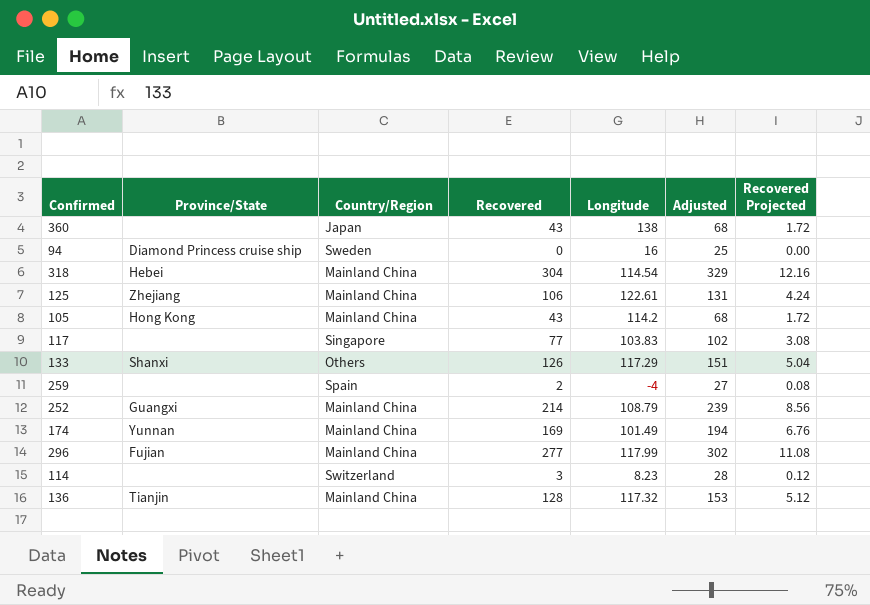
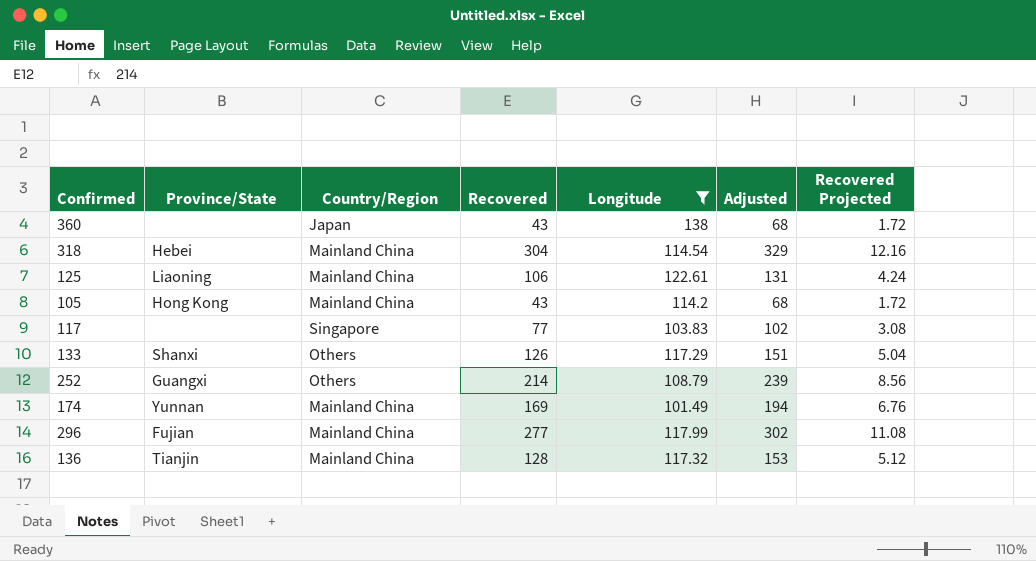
filter: none -> Longitude >= 101.49
125 | Province/State: Zhejiang -> Liaoning
252 | Country/Region: Mainland China -> Others

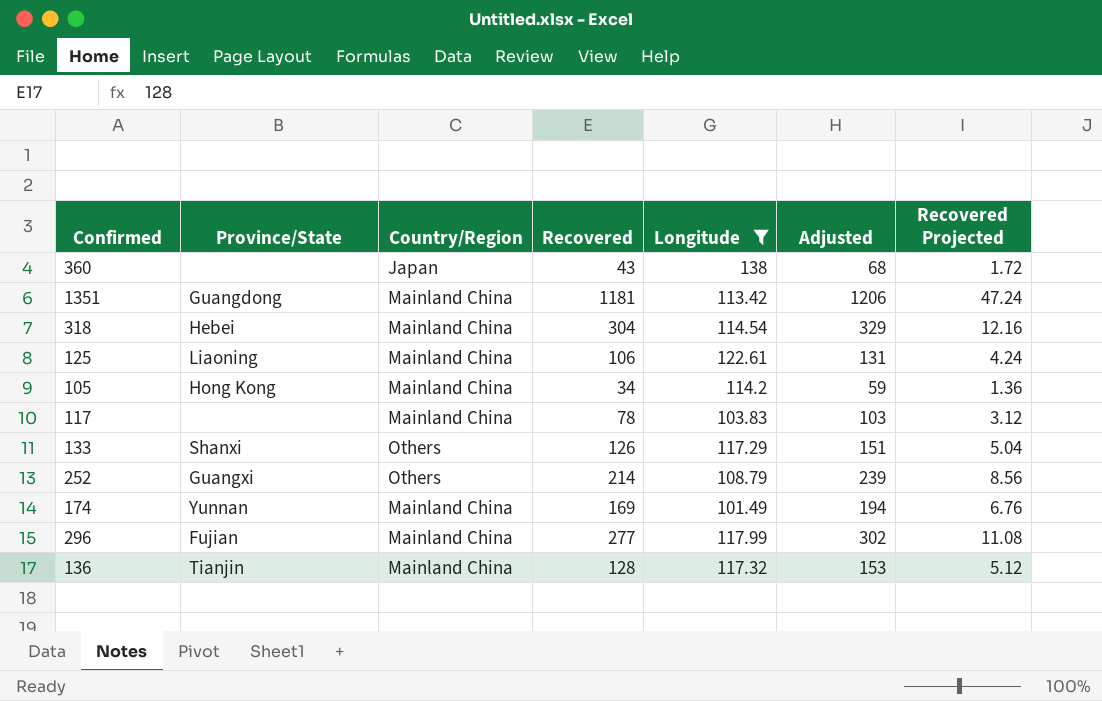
row 1351: none -> Guangdong | Mainland China | 1181 | 113.42 | 1206 | 47.24
105 | Recovered: 43 -> 34
105 | Adjusted: 68 -> 59
105 | Recovered Projected: 1.72 -> 1.36
117 | Country/Region: Singapore -> Mainland China
117 | Recovered: 77 -> 78
117 | Adjusted: 102 -> 103
117 | Recovered Projected: 3.08 -> 3.12

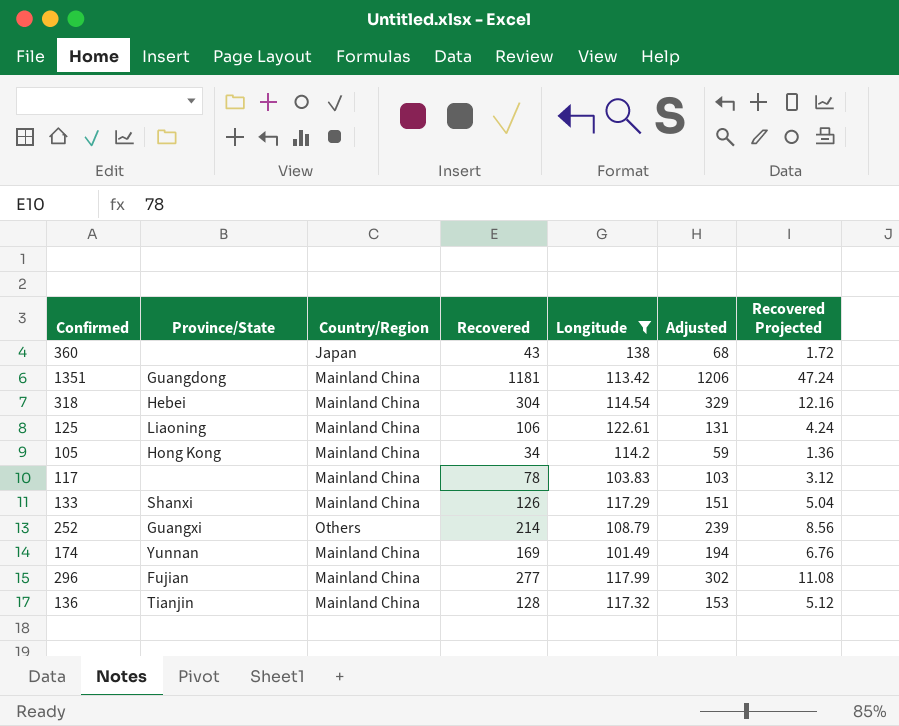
133 | Country/Region: Others -> Mainland China

